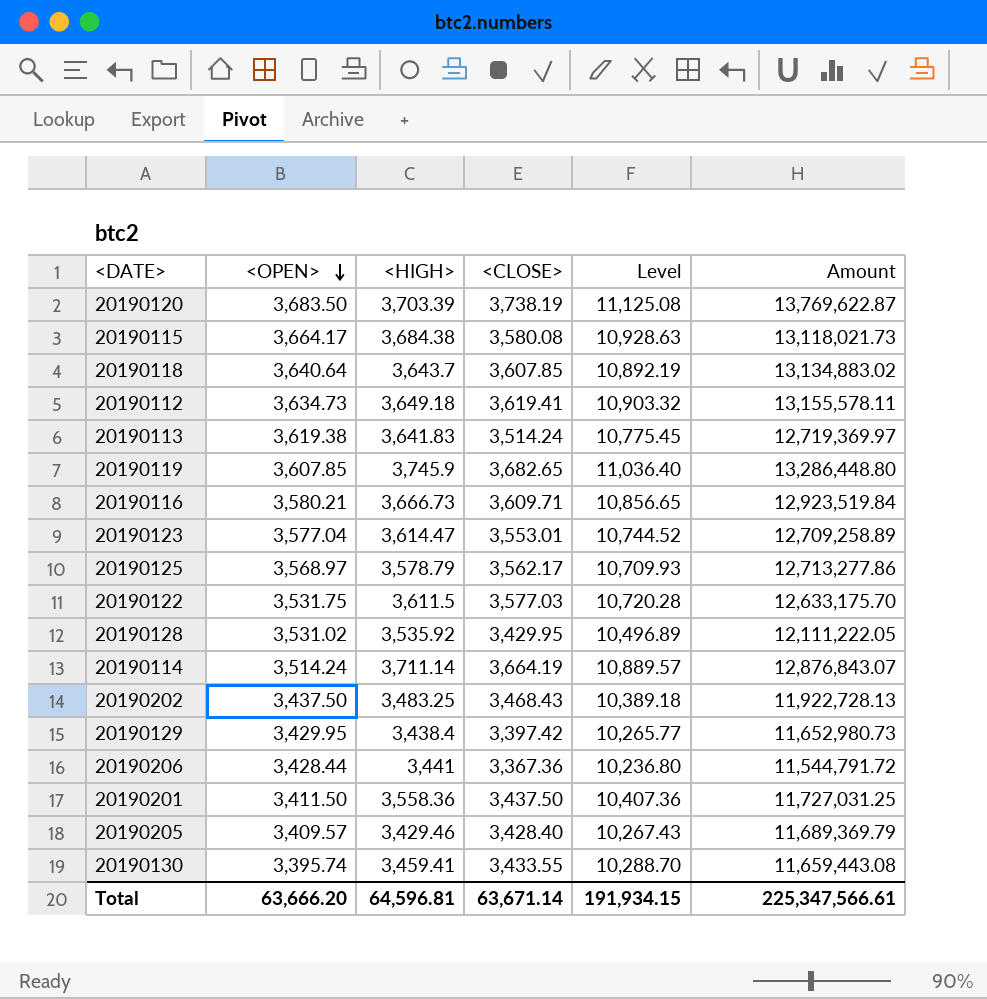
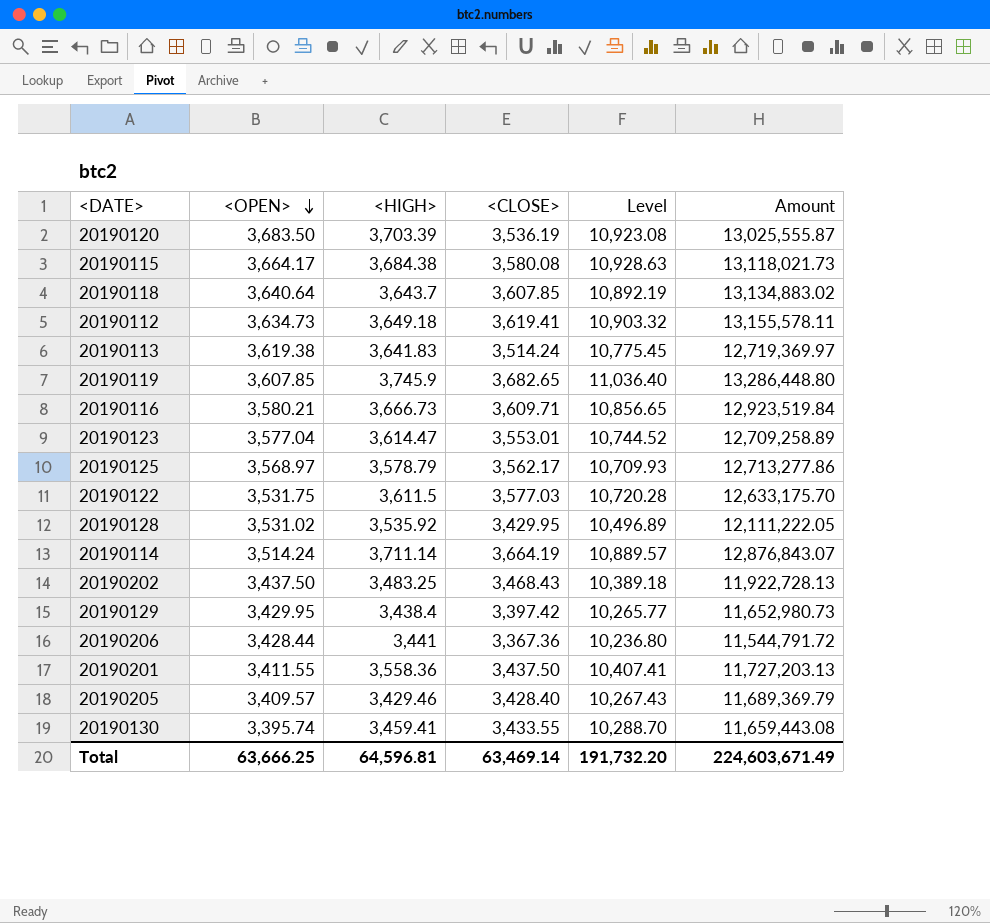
20190120 | <CLOSE>: 3,738.19 -> 3,536.19
20190120 | Level: 11,125.08 -> 10,923.08
20190120 | Amount: 13,769,622.87 -> 13,025,555.87
20190201 | <OPEN>: 3,411.50 -> 3,411.55
20190201 | Level: 10,407.36 -> 10,407.41
20190201 | Amount: 11,727,031.25 -> 11,727,203.13
Total | <OPEN>: 63,666.20 -> 63,666.25
Total | <CLOSE>: 63,671.14 -> 63,469.14
Total | Level: 191,934.15 -> 191,732.20
Total | Amount: 225,347,566.61 -> 224,603,671.49

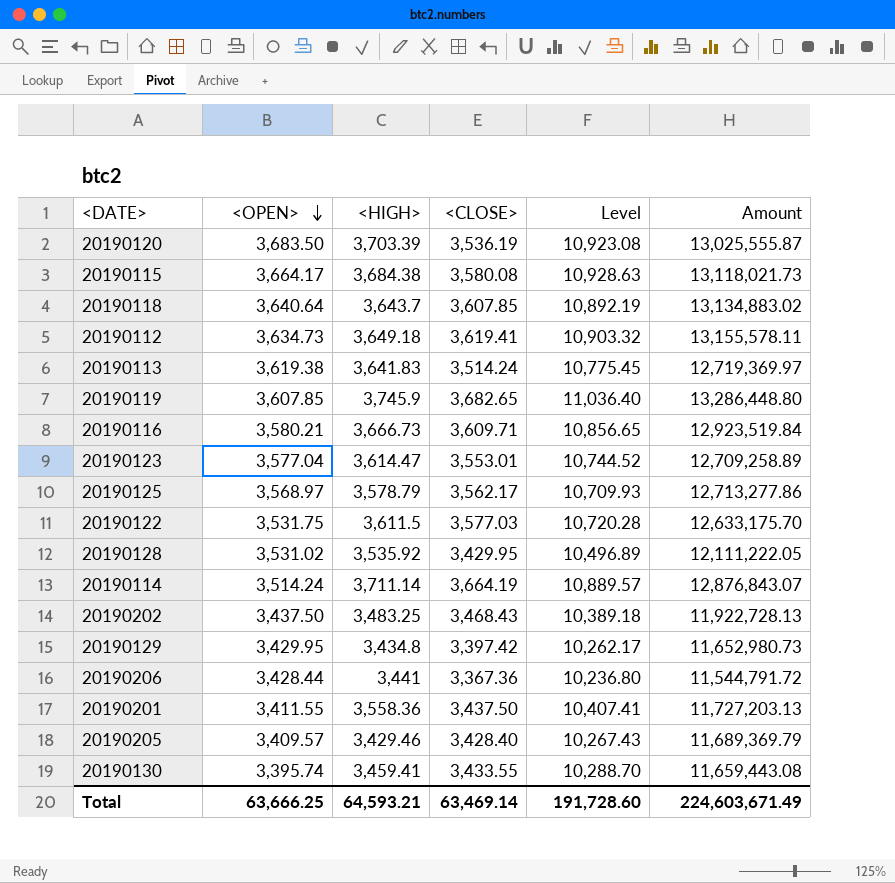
20190129 | <HIGH>: 3,438.4 -> 3,434.8
20190129 | Level: 10,265.77 -> 10,262.17
Total | <HIGH>: 64,596.81 -> 64,593.21
Total | Level: 191,732.20 -> 191,728.60

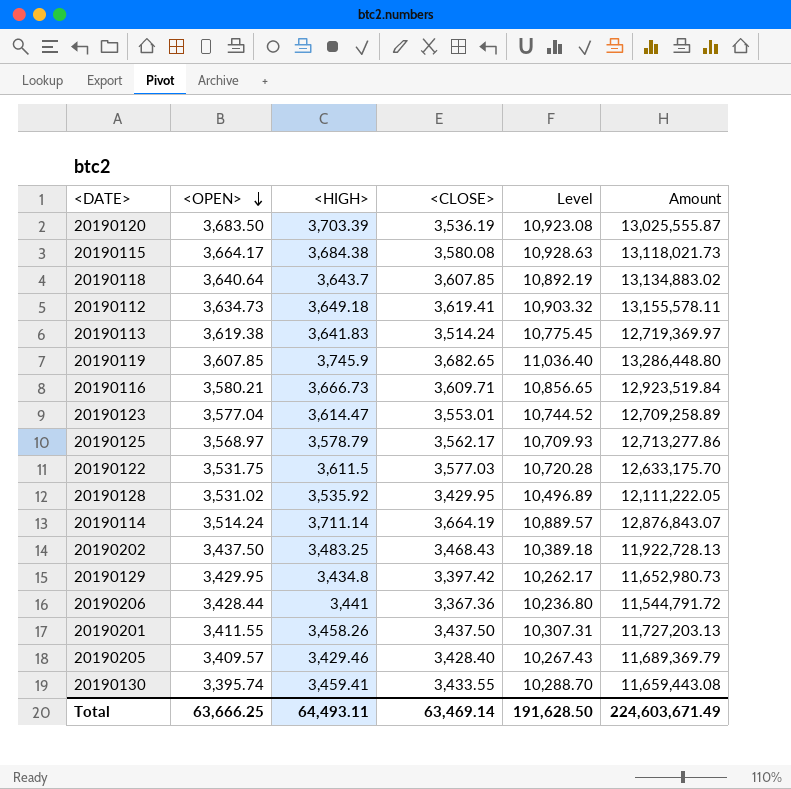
20190201 | <HIGH>: 3,558.36 -> 3,458.26
20190201 | Level: 10,407.41 -> 10,307.31
Total | <HIGH>: 64,593.21 -> 64,493.11
Total | Level: 191,728.60 -> 191,628.50

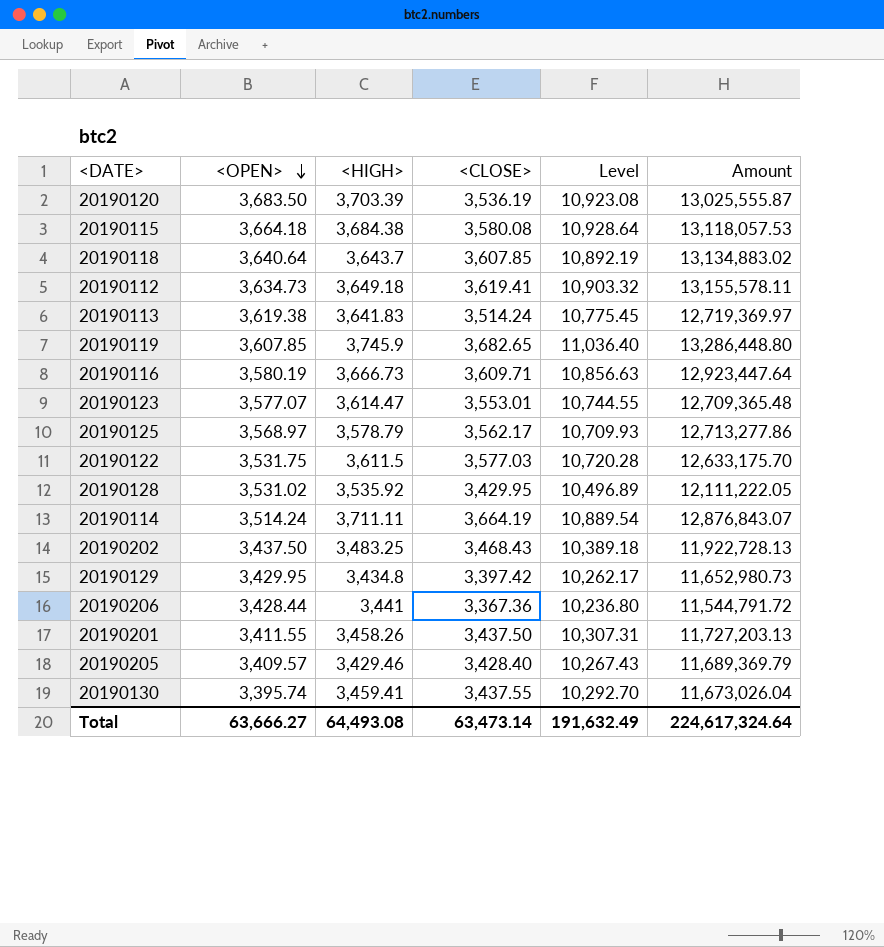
20190115 | <OPEN>: 3,664.17 -> 3,664.18
20190115 | Level: 10,928.63 -> 10,928.64
20190115 | Amount: 13,118,021.73 -> 13,118,057.53
20190116 | <OPEN>: 3,580.21 -> 3,580.19
20190116 | Level: 10,856.65 -> 10,856.63
20190116 | Amount: 12,923,519.84 -> 12,923,447.64
20190123 | <OPEN>: 3,577.04 -> 3,577.07
20190123 | Level: 10,744.52 -> 10,744.55
20190123 | Amount: 12,709,258.89 -> 12,709,365.48
20190114 | <HIGH>: 3,711.14 -> 3,711.11
20190114 | Level: 10,889.57 -> 10,889.54
20190130 | <CLOSE>: 3,433.55 -> 3,437.55
20190130 | Level: 10,288.70 -> 10,292.70
20190130 | Amount: 11,659,443.08 -> 11,673,026.04
Total | <OPEN>: 63,666.25 -> 63,666.27
Total | <HIGH>: 64,493.11 -> 64,493.08
Total | <CLOSE>: 63,469.14 -> 63,473.14
Total | Level: 191,628.50 -> 191,632.49
Total | Amount: 224,603,671.49 -> 224,617,324.64

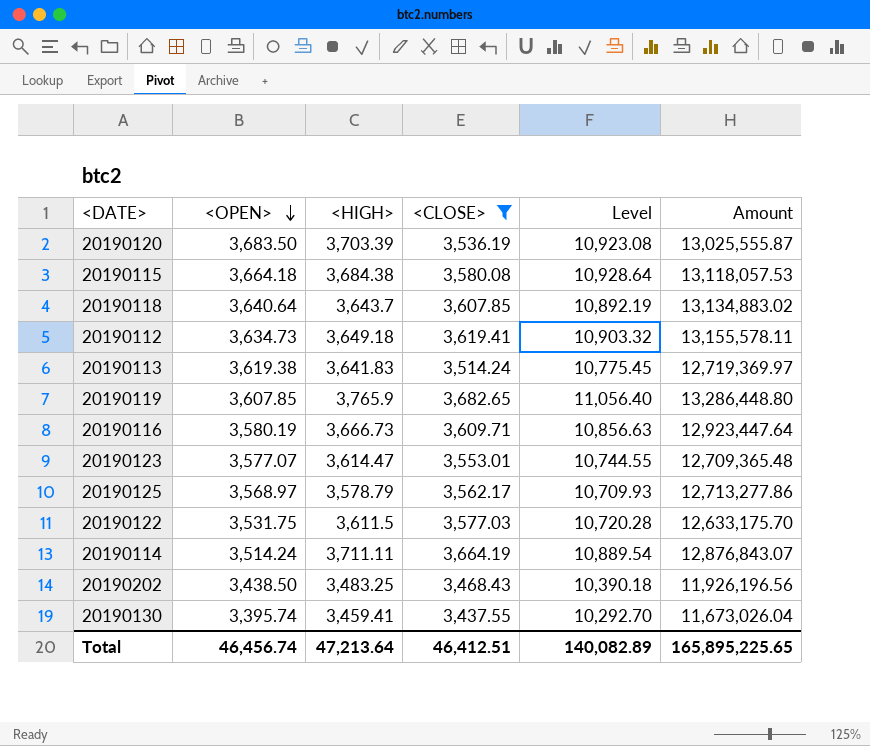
filter: none -> <CLOSE> >= 3,437.55
20190119 | <HIGH>: 3,745.9 -> 3,765.9
20190119 | Level: 11,036.40 -> 11,056.40
20190202 | <OPEN>: 3,437.50 -> 3,438.50
20190202 | Level: 10,389.18 -> 10,390.18
20190202 | Amount: 11,922,728.13 -> 11,926,196.56
Total | <OPEN>: 63,666.27 -> 46,456.74
Total | <HIGH>: 64,493.08 -> 47,213.64
Total | <CLOSE>: 63,473.14 -> 46,412.51
Total | Level: 191,632.49 -> 140,082.89
Total | Amount: 224,617,324.64 -> 165,895,225.65

